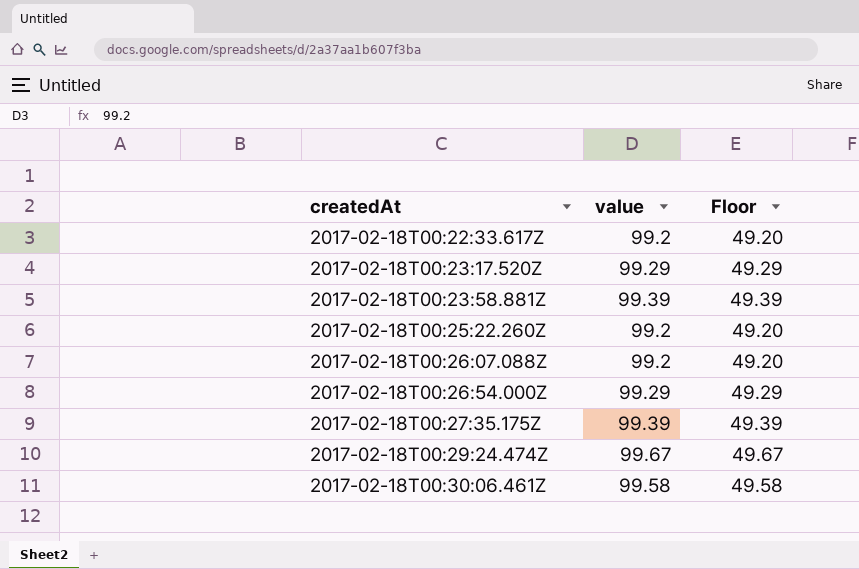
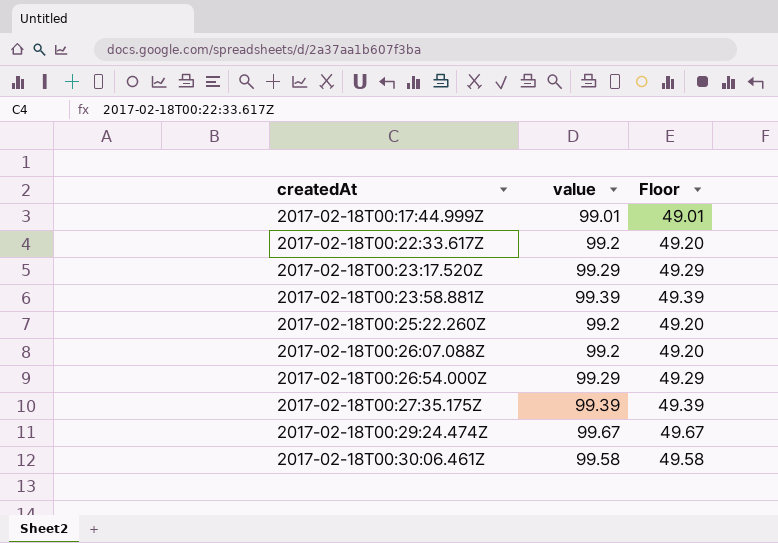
row 2017-02-18T00:17:44.999Z: none -> 99.01 | 49.01

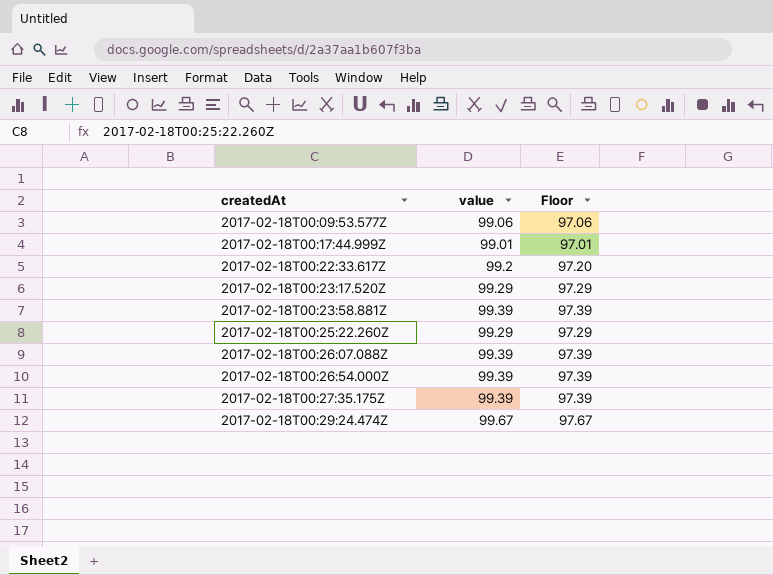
column Floor | formula: [value] - 50 -> [value] - 2
row 2017-02-18T00:30:06.461Z: 99.58 | 49.58 -> none
row 2017-02-18T00:09:53.577Z: none -> 99.06 | 97.06
2017-02-18T00:25:22.260Z | value: 99.2 -> 99.29
2017-02-18T00:26:07.088Z | value: 99.2 -> 99.39
2017-02-18T00:26:54.000Z | value: 99.29 -> 99.39

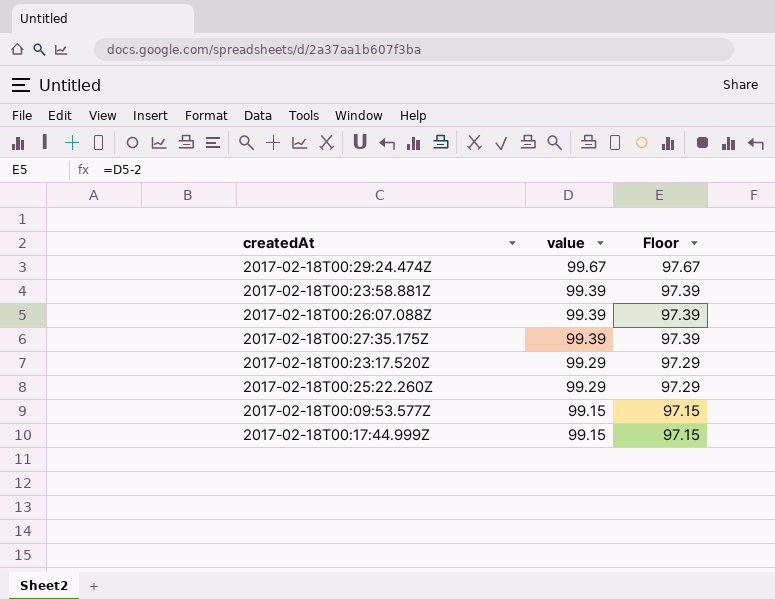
row order: createdAt ascending -> value descending
row 2017-02-18T00:22:33.617Z: 99.2 | 97.20 -> none
row 2017-02-18T00:26:54.000Z: 99.39 | 97.39 -> none
2017-02-18T00:09:53.577Z | value: 99.06 -> 99.15
2017-02-18T00:09:53.577Z | Floor: 97.06 -> 97.15
2017-02-18T00:17:44.999Z | value: 99.01 -> 99.15
2017-02-18T00:17:44.999Z | Floor: 97.01 -> 97.15

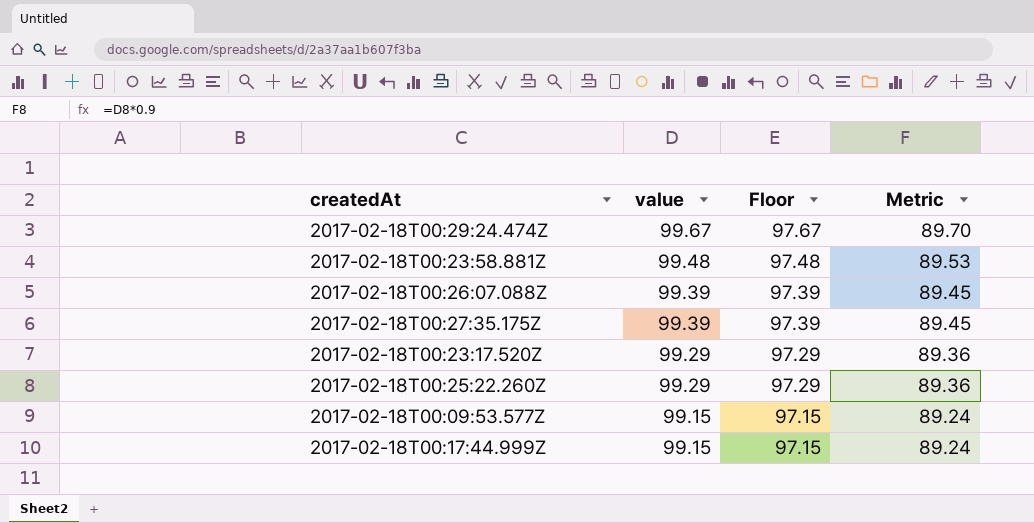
column Metric | formula: none -> [value] * 0.9
2017-02-18T00:23:58.881Z | value: 99.39 -> 99.48
2017-02-18T00:23:58.881Z | Floor: 97.39 -> 97.48

